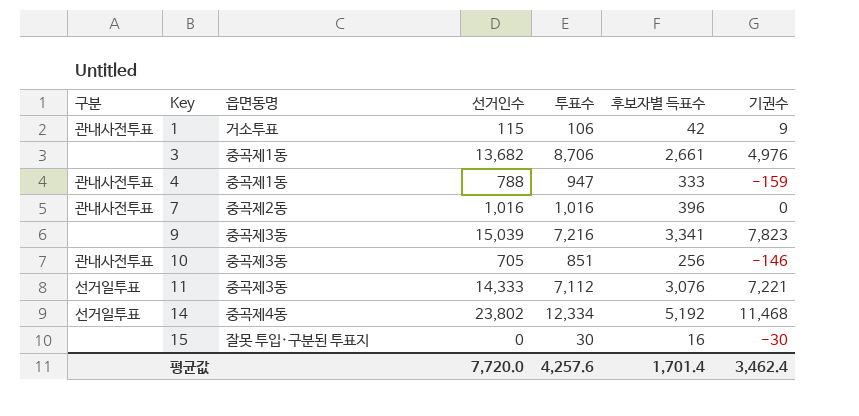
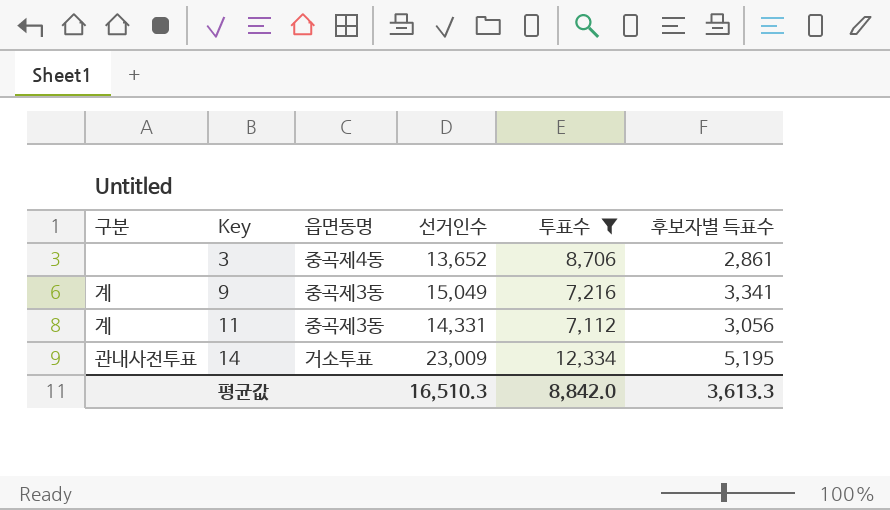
filter: none -> 투표수 >= 7,112
column 기권수 | formula: [선거인수] - [투표수] -> none
3 | 읍면동명: 중곡제1동 -> 중곡제4동
3 | 선거인수: 13,682 -> 13,652
3 | 후보자별 득표수: 2,661 -> 2,861
9 | 구분: none -> 계
9 | 선거인수: 15,039 -> 15,049
11 | 구분: 선거일투표 -> 계
11 | 선거인수: 14,333 -> 14,331
11 | 후보자별 득표수: 3,076 -> 3,056
14 | 구분: 선거일투표 -> 관내사전투표
14 | 읍면동명: 중곡제4동 -> 거소투표
14 | 선거인수: 23,802 -> 23,009
14 | 후보자별 득표수: 5,192 -> 5,195
평균값 | 선거인수: 7,720.0 -> 16,510.3
평균값 | 투표수: 4,257.6 -> 8,842.0
평균값 | 후보자별 득표수: 1,701.4 -> 3,613.3

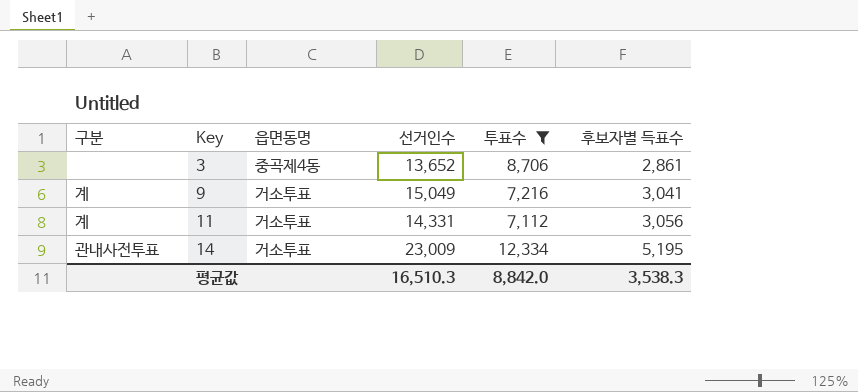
9 | 읍면동명: 중곡제3동 -> 거소투표
9 | 후보자별 득표수: 3,341 -> 3,041
11 | 읍면동명: 중곡제3동 -> 거소투표
평균값 | 후보자별 득표수: 3,613.3 -> 3,538.3

